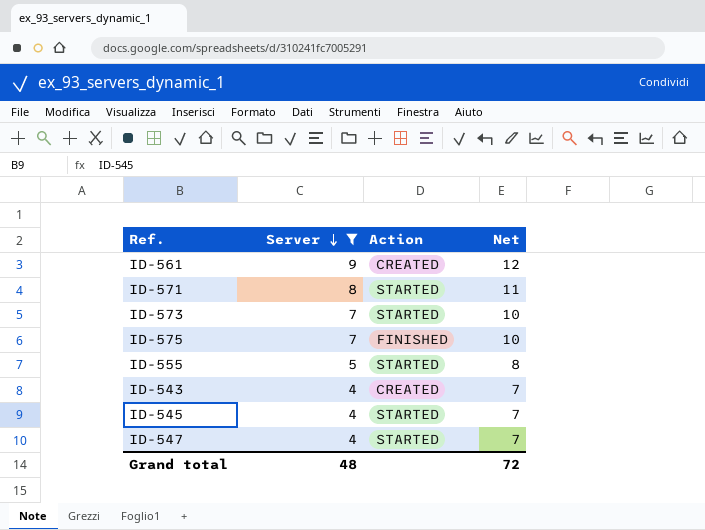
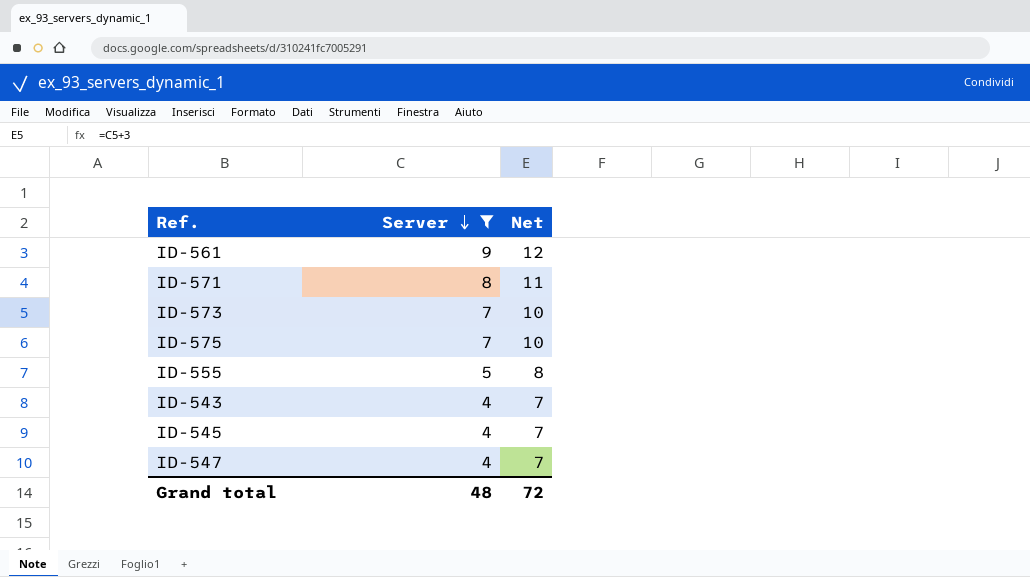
column Action | position: 3 -> none

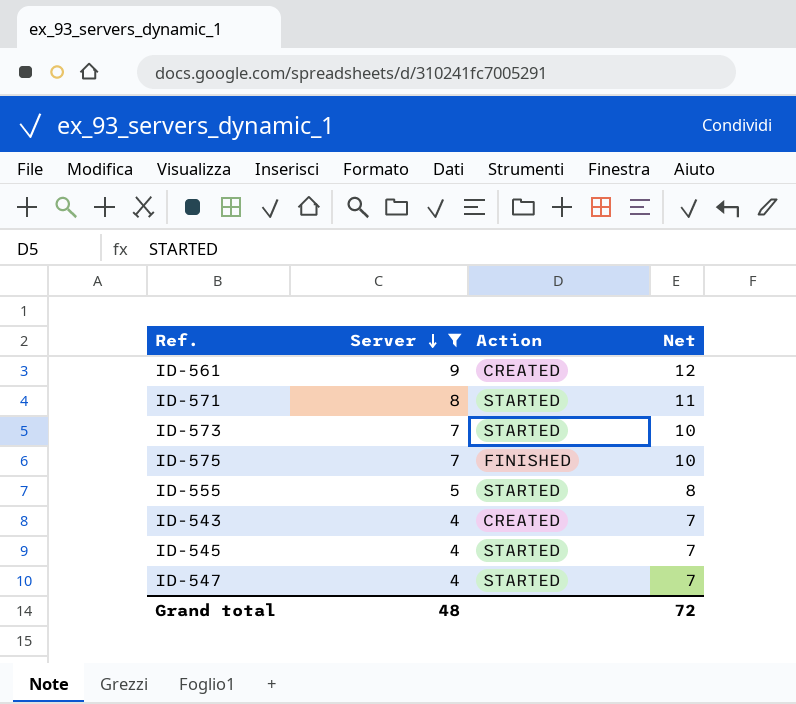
column Action | position: none -> 3

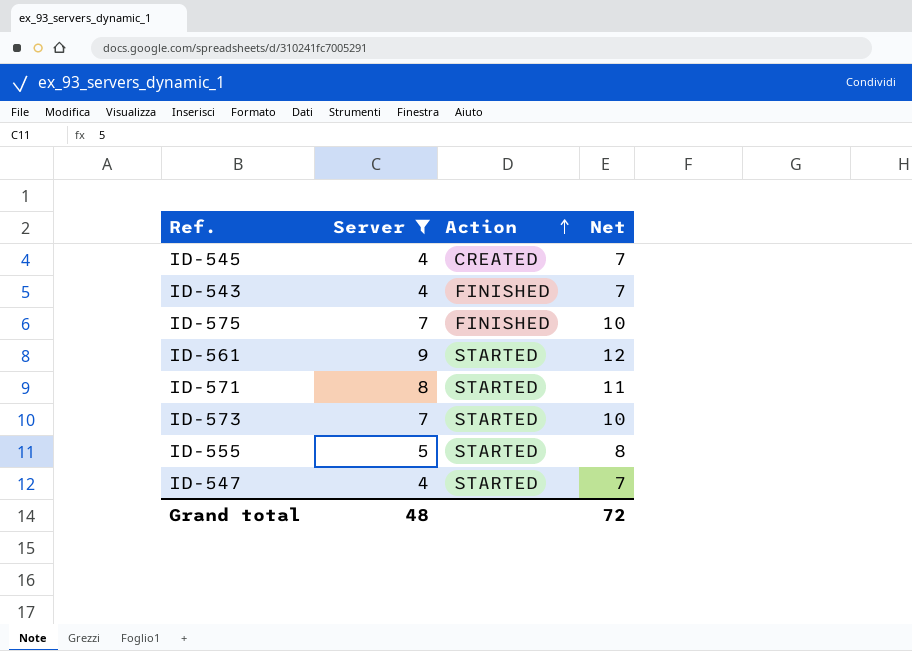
row order: Server descending -> Action ascending
ID-545 | Action: STARTED -> CREATED
ID-543 | Action: CREATED -> FINISHED
ID-561 | Action: CREATED -> STARTED

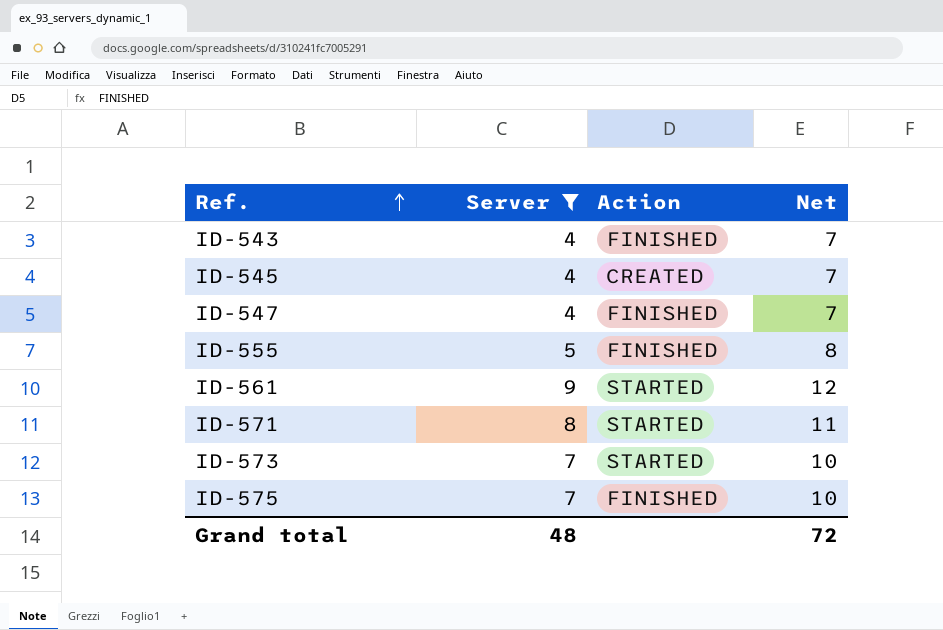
row order: Action ascending -> Ref. ascending
ID-547 | Action: STARTED -> FINISHED
ID-555 | Action: STARTED -> FINISHED

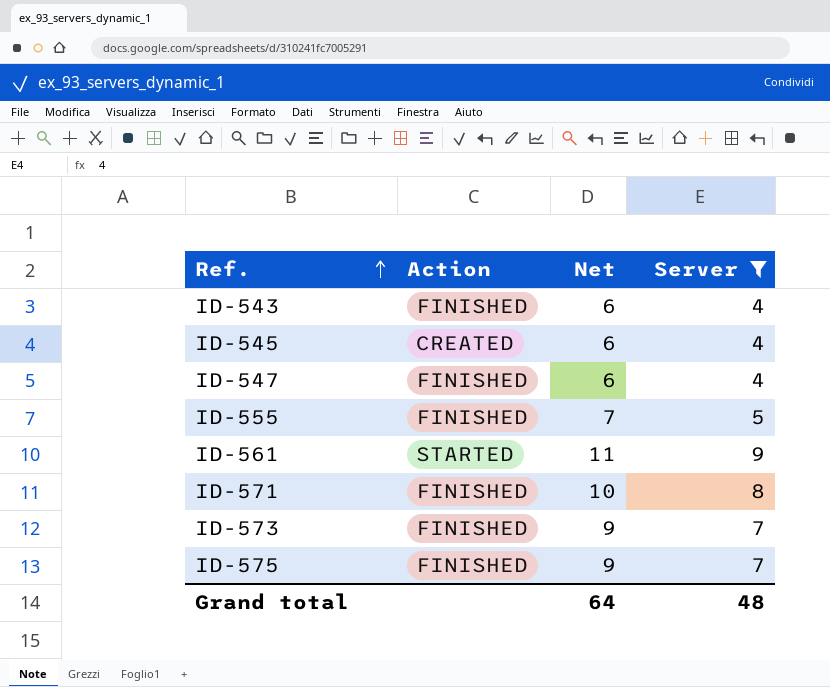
column Net | formula: [Server] + 3 -> [Server] + 2
column Server | position: 2 -> 4
ID-571 | Action: STARTED -> FINISHED
ID-573 | Action: STARTED -> FINISHED
Grand total | Net: 72 -> 64

